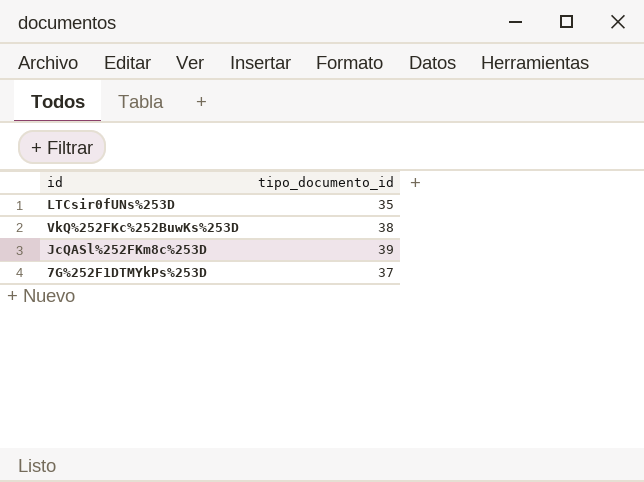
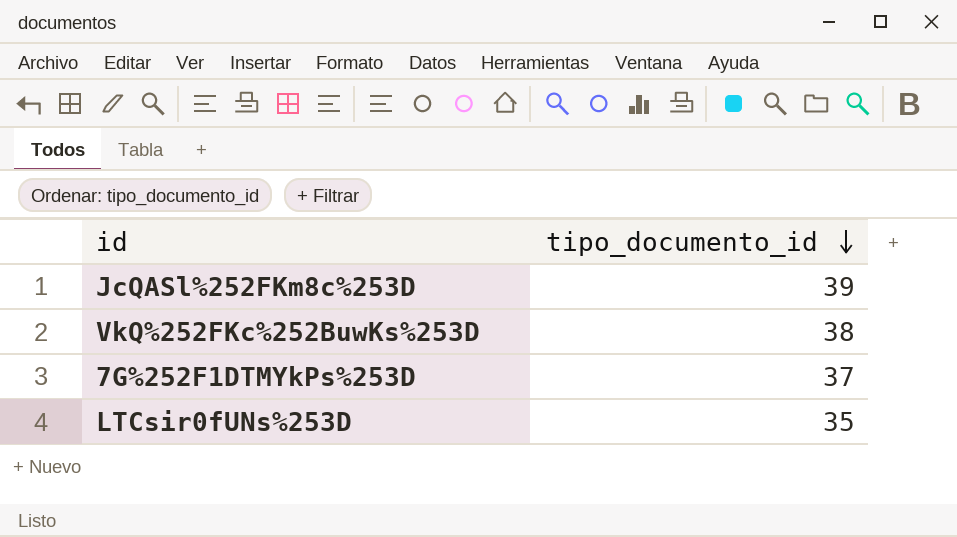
row order: none -> tipo_documento_id descending

